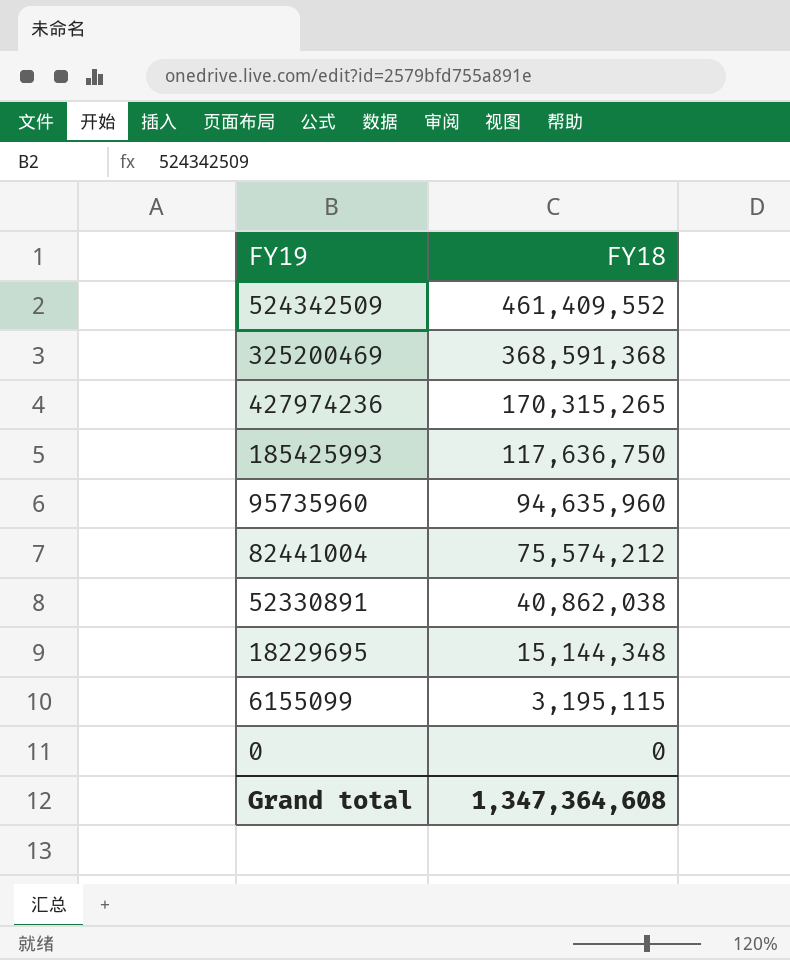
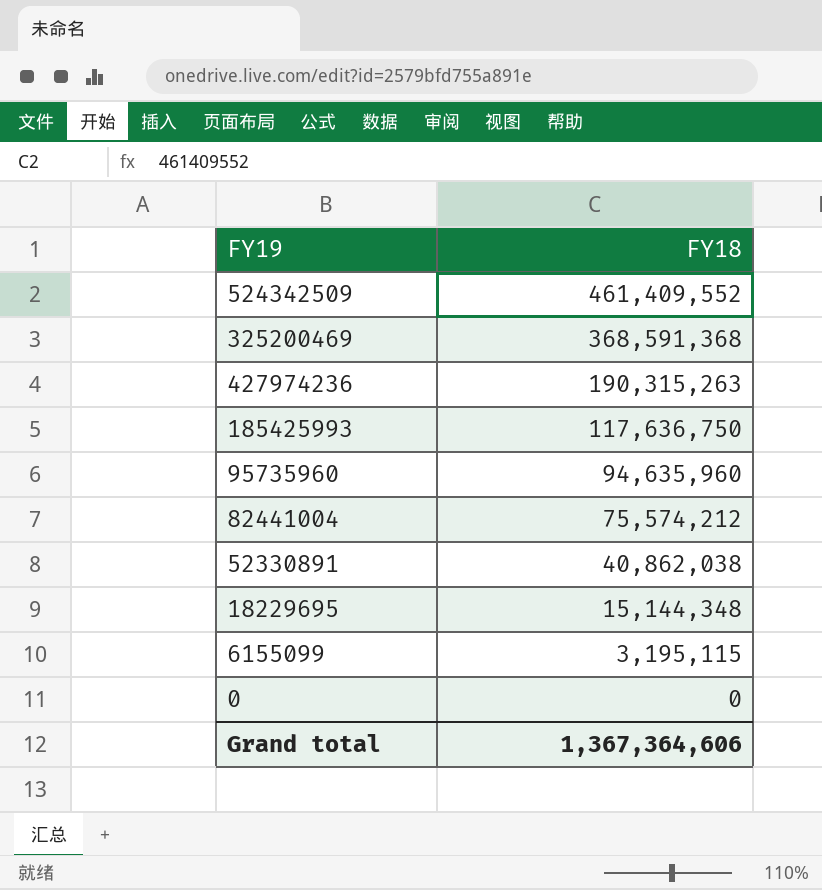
427974236 | FY18: 170,315,265 -> 190,315,263
Grand total | FY18: 1,347,364,608 -> 1,367,364,606

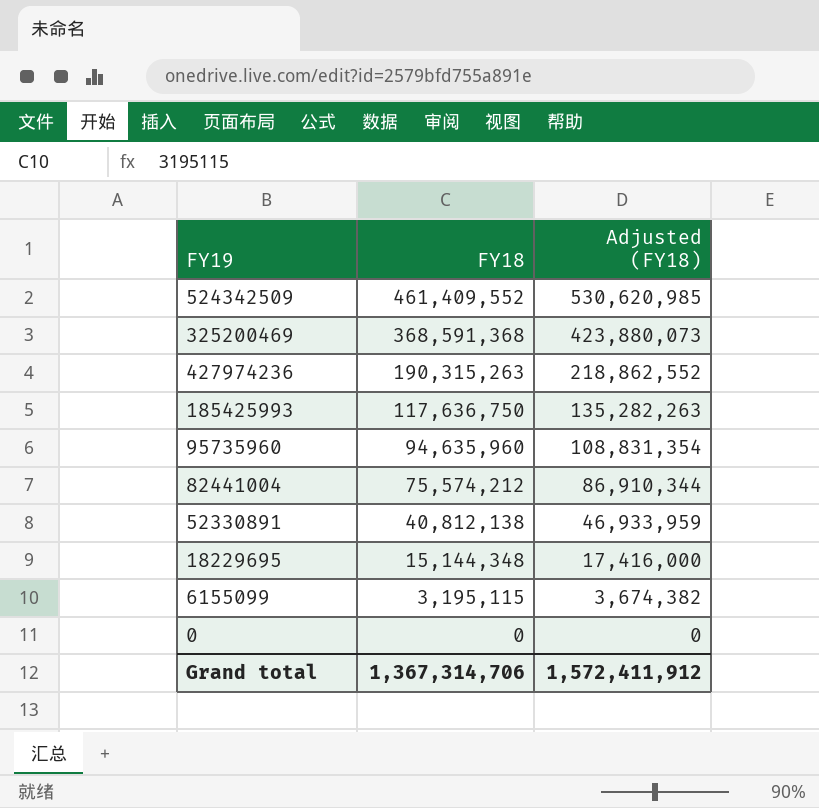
column Adjusted (FY18) | formula: none -> [FY18] * 1.15
52330891 | FY18: 40,862,038 -> 40,812,138
Grand total | FY18: 1,367,364,606 -> 1,367,314,706

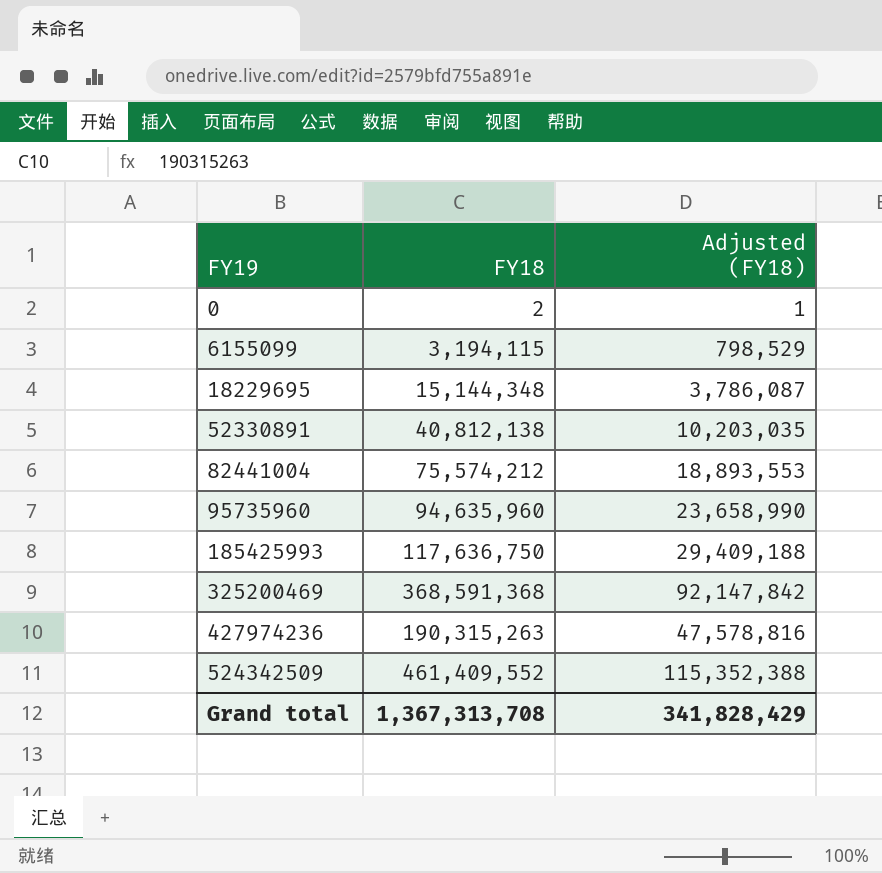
row order: FY18 descending -> FY19 ascending
column Adjusted (FY18) | formula: [FY18] * 1.15 -> [FY18] * 0.25
0 | FY18: 0 -> 2
6155099 | FY18: 3,195,115 -> 3,194,115
Grand total | FY18: 1,367,314,706 -> 1,367,313,708
Grand total | Adjusted (FY18): 1,572,411,912 -> 341,828,429

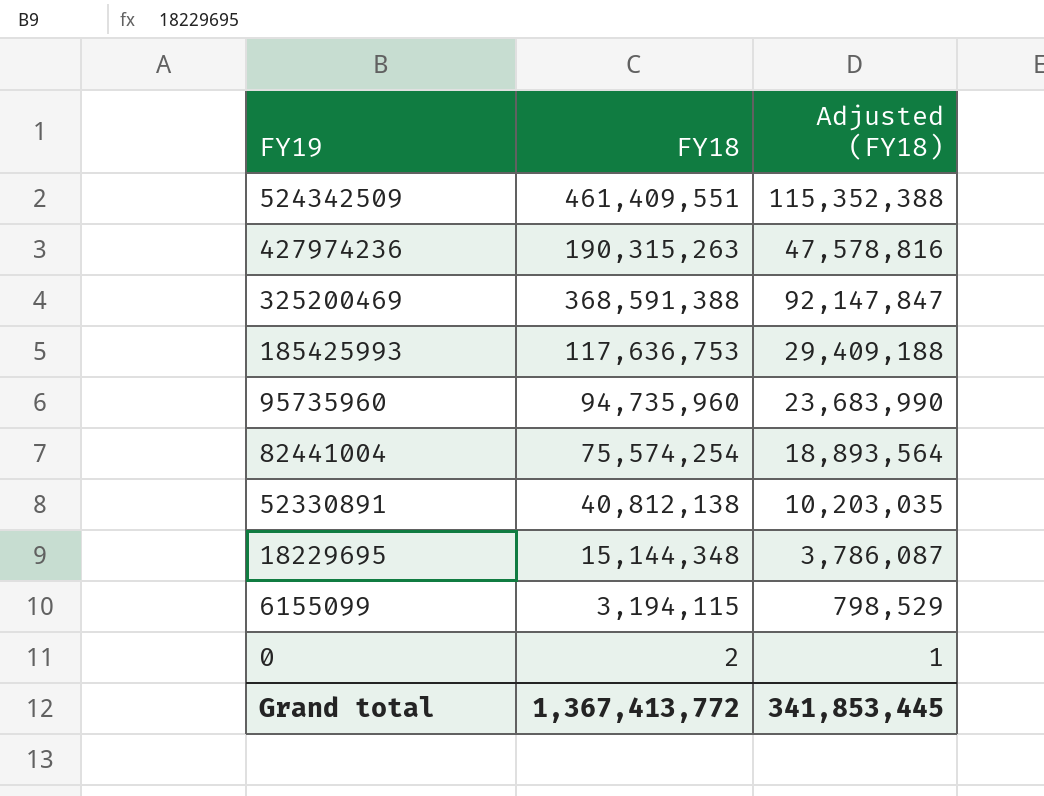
row order: FY19 ascending -> FY19 descending
524342509 | FY18: 461,409,552 -> 461,409,551
325200469 | FY18: 368,591,368 -> 368,591,388
325200469 | Adjusted (FY18): 92,147,842 -> 92,147,847
185425993 | FY18: 117,636,750 -> 117,636,753
95735960 | FY18: 94,635,960 -> 94,735,960
95735960 | Adjusted (FY18): 23,658,990 -> 23,683,990
82441004 | FY18: 75,574,212 -> 75,574,254
82441004 | Adjusted (FY18): 18,893,553 -> 18,893,564
Grand total | FY18: 1,367,313,708 -> 1,367,413,772
Grand total | Adjusted (FY18): 341,828,429 -> 341,853,445

